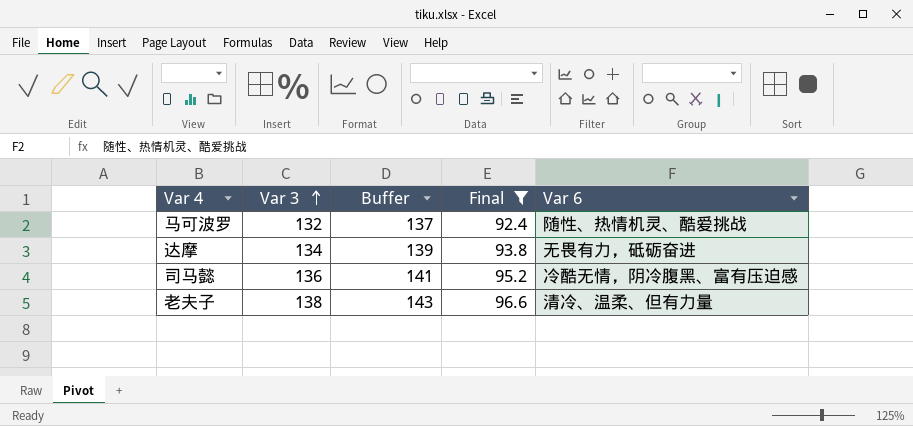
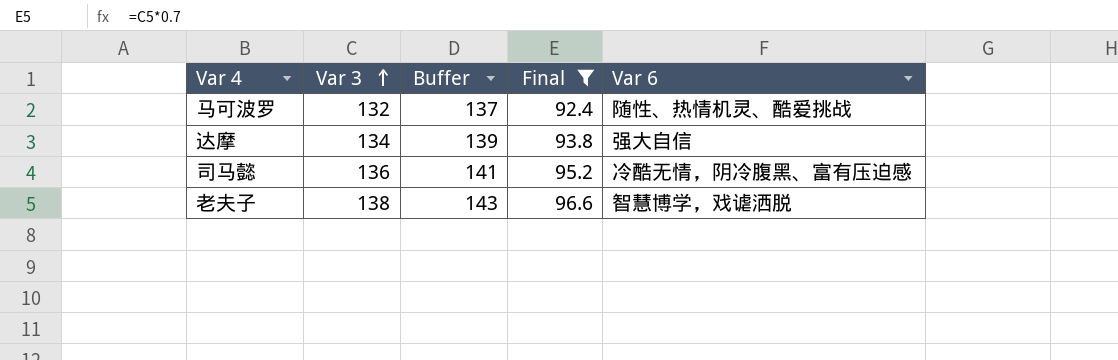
达摩 | Var 6: 无畏有力，砥砺奋进 -> 强大自信
老夫子 | Var 6: 清冷、温柔、但有力量 -> 智慧博学，戏谑洒脱

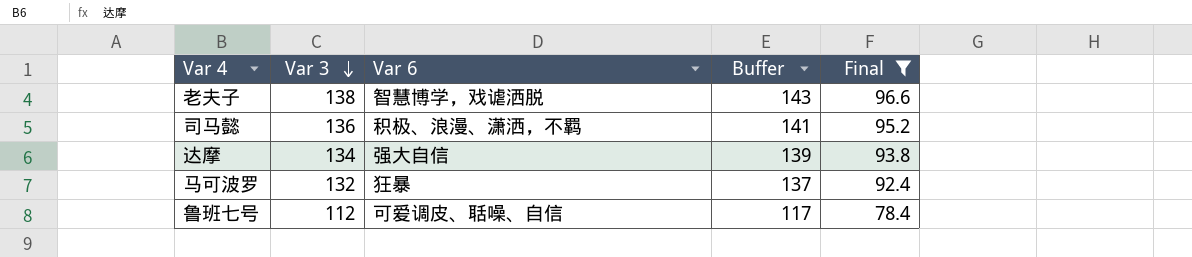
row order: Var 3 ascending -> Var 3 descending
column Var 6 | position: 5 -> 3
司马懿 | Var 6: 冷酷无情，阴冷腹黑、富有压迫感 -> 积极、浪漫、潇洒，不羁
马可波罗 | Var 6: 随性、热情机灵、酷爱挑战 -> 狂暴
row 鲁班七号: none -> 112 | 可爱调皮、聒噪、自信 | 117 | 78.4

